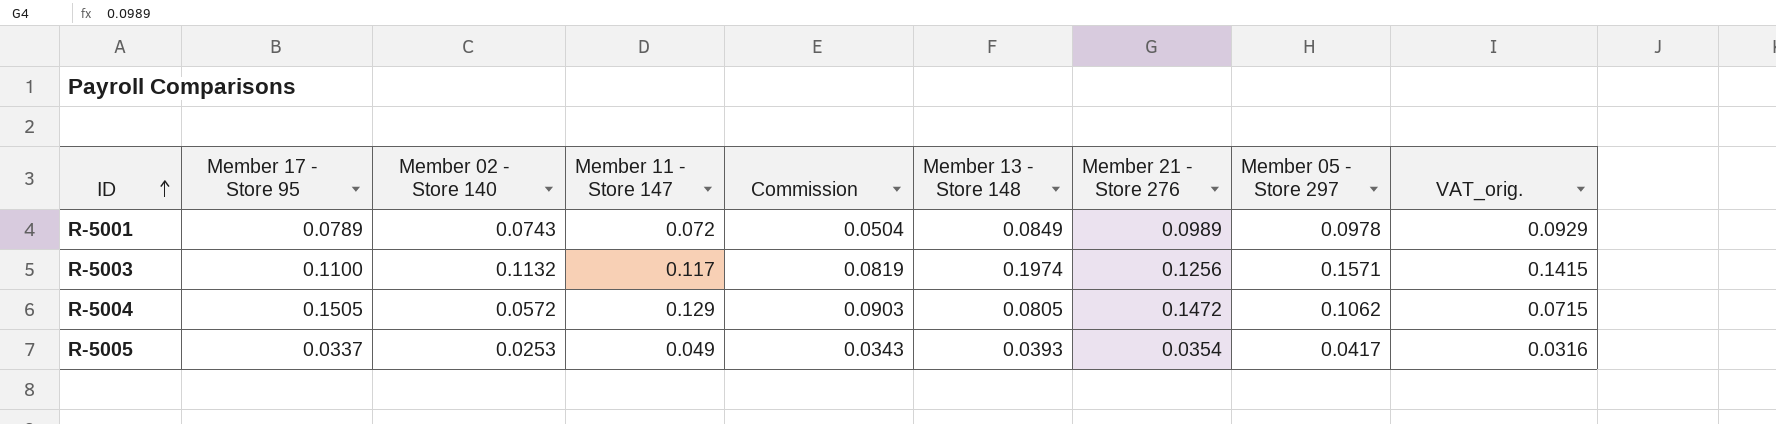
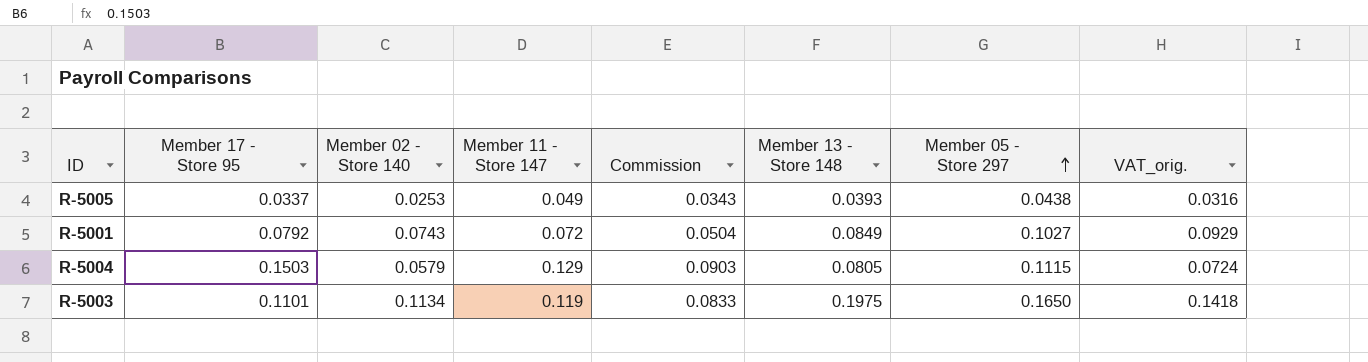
row order: ID ascending -> Member 05 - Store 297 ascending
column Member 21 - Store 276 | position: 7 -> none
R-5005 | Member 05 - Store 297: 0.0417 -> 0.0438
R-5001 | Member 17 - Store 95: 0.0789 -> 0.0792
R-5001 | Member 05 - Store 297: 0.0978 -> 0.1027
R-5004 | Member 17 - Store 95: 0.1505 -> 0.1503
R-5004 | Member 02 - Store 140: 0.0572 -> 0.0579
R-5004 | Member 05 - Store 297: 0.1062 -> 0.1115
R-5004 | VAT_orig.: 0.0715 -> 0.0724
R-5003 | Member 17 - Store 95: 0.1100 -> 0.1101
R-5003 | Member 02 - Store 140: 0.1132 -> 0.1134
R-5003 | Member 11 - Store 147: 0.117 -> 0.119
R-5003 | Commission: 0.0819 -> 0.0833
R-5003 | Member 13 - Store 148: 0.1974 -> 0.1975
R-5003 | Member 05 - Store 297: 0.1571 -> 0.1650
R-5003 | VAT_orig.: 0.1415 -> 0.1418

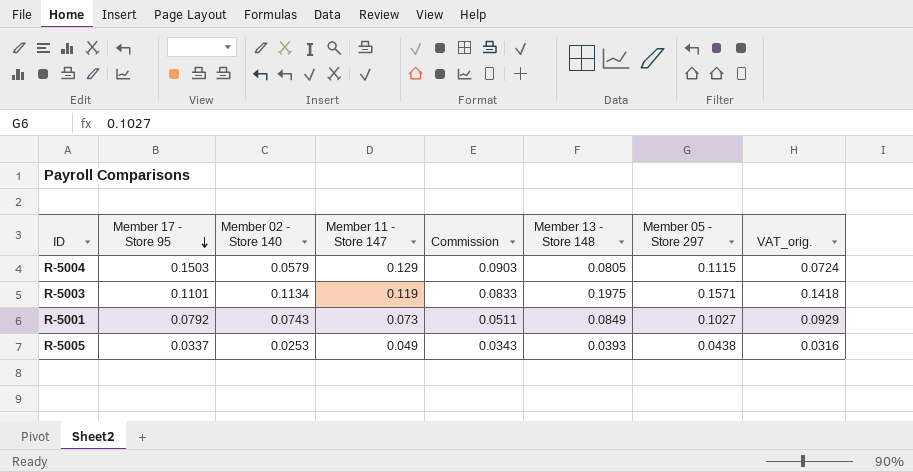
row order: Member 05 - Store 297 ascending -> Member 17 - Store 95 descending
R-5003 | Member 05 - Store 297: 0.1650 -> 0.1571
R-5001 | Member 11 - Store 147: 0.072 -> 0.073
R-5001 | Commission: 0.0504 -> 0.0511

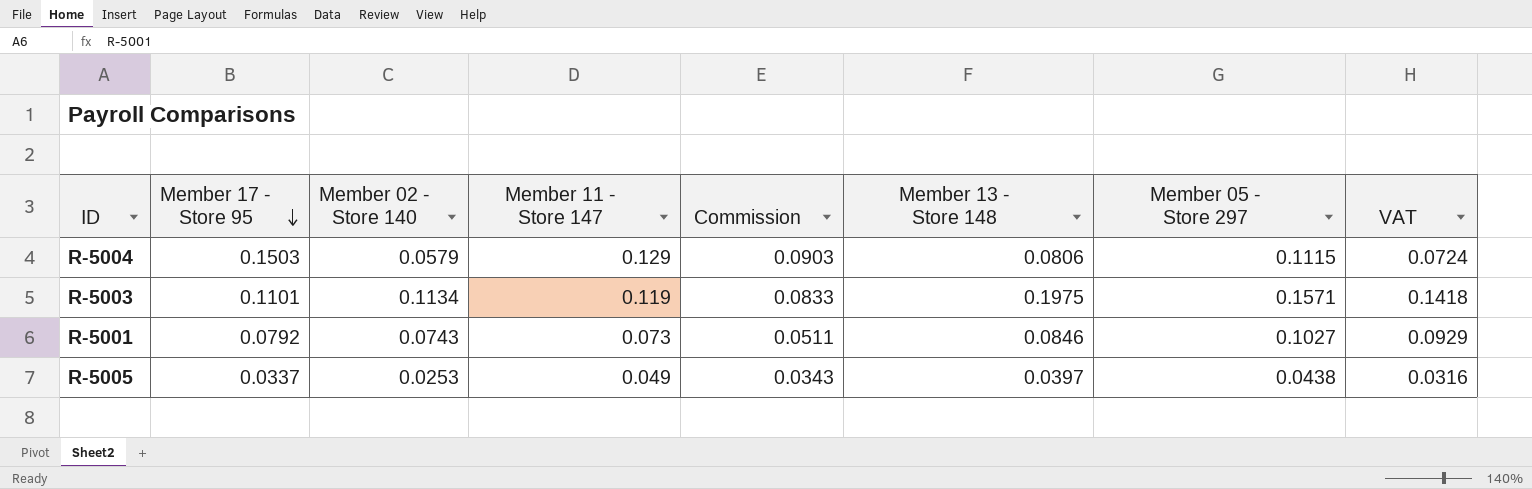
column name: VAT_orig. -> VAT
R-5004 | Member 13 - Store 148: 0.0805 -> 0.0806
R-5001 | Member 13 - Store 148: 0.0849 -> 0.0846
R-5005 | Member 13 - Store 148: 0.0393 -> 0.0397

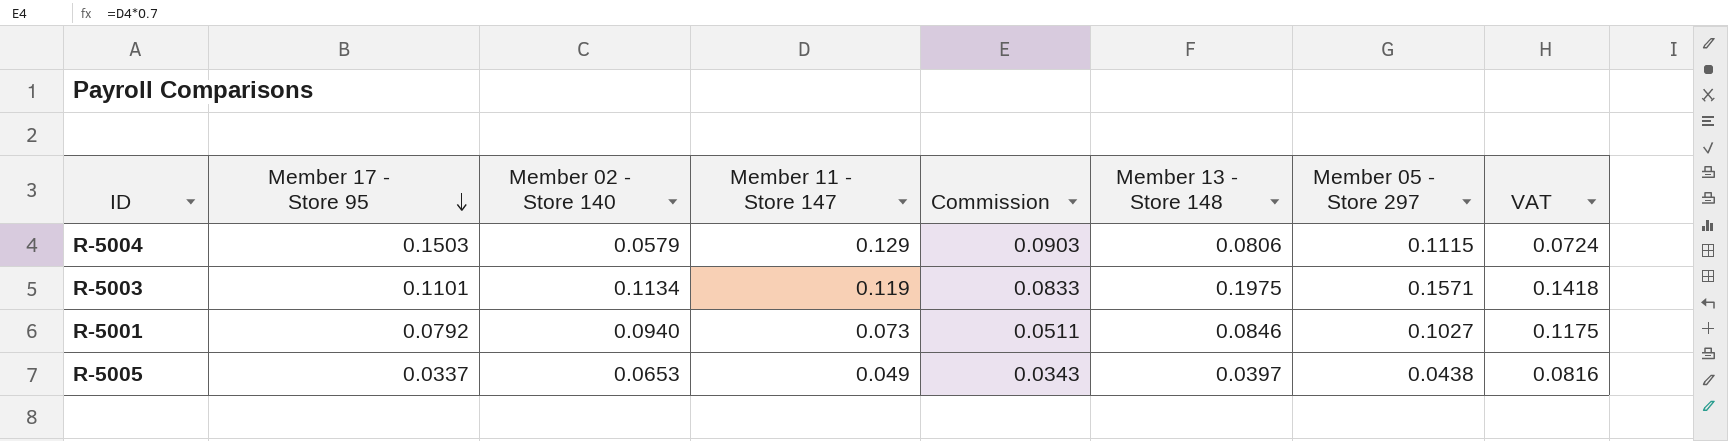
R-5001 | Member 02 - Store 140: 0.0743 -> 0.0940
R-5001 | VAT: 0.0929 -> 0.1175
R-5005 | Member 02 - Store 140: 0.0253 -> 0.0653
R-5005 | VAT: 0.0316 -> 0.0816

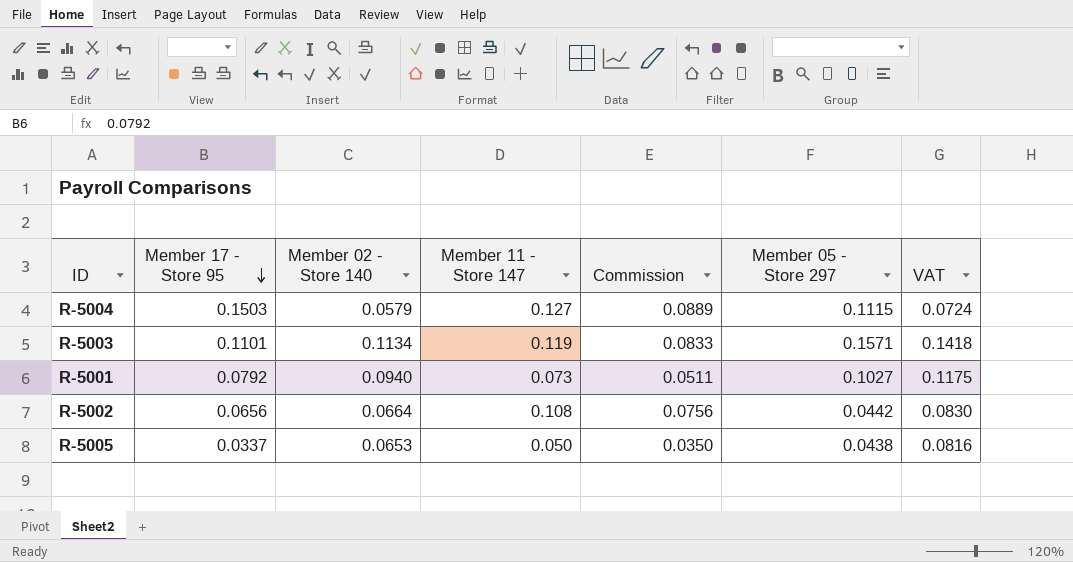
column Member 13 - Store 148 | position: 6 -> none
R-5004 | Member 11 - Store 147: 0.129 -> 0.127
R-5004 | Commission: 0.0903 -> 0.0889
row R-5002: none -> 0.0656 | 0.0664 | 0.108 | 0.0756 | 0.0442 | 0.0830
R-5005 | Member 11 - Store 147: 0.049 -> 0.050
R-5005 | Commission: 0.0343 -> 0.0350

